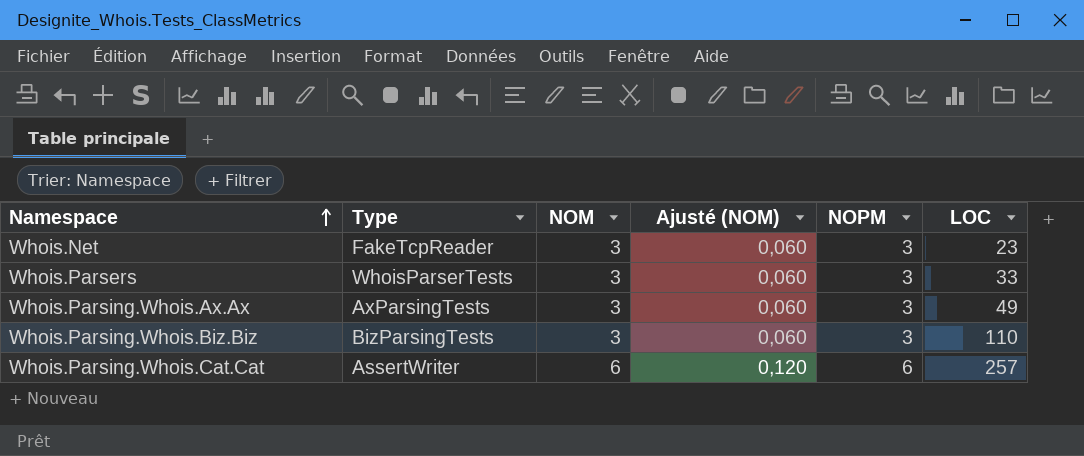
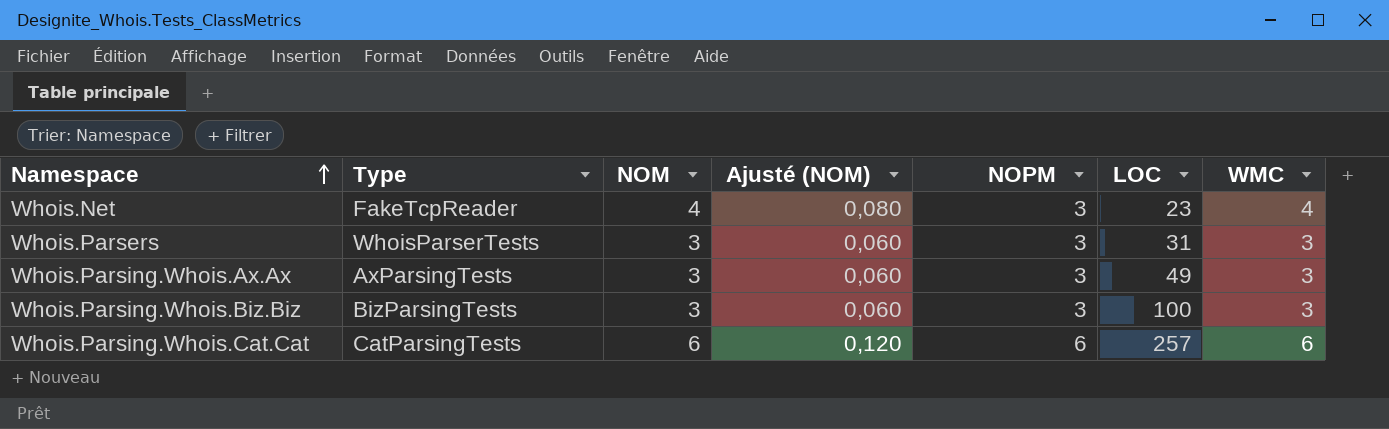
column WMC | position: none -> 7
Whois.Net | NOM: 3 -> 4
Whois.Net | Ajusté (NOM): 0,060 -> 0,080
Whois.Parsers | LOC: 33 -> 31
Whois.Parsing.Whois.Biz.Biz | LOC: 110 -> 100
Whois.Parsing.Whois.Cat.Cat | Type: AssertWriter -> CatParsingTests

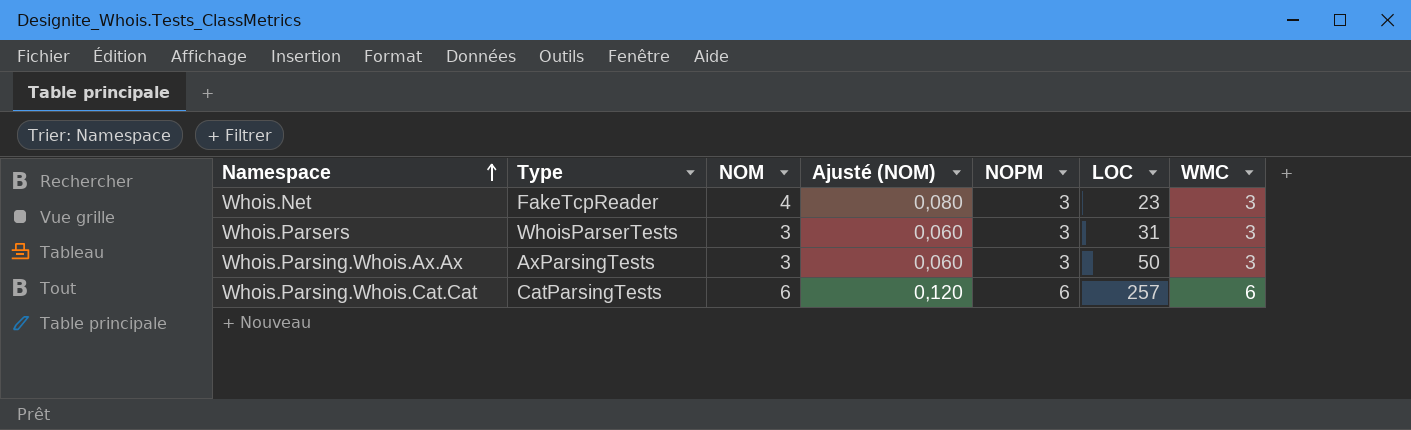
row Whois.Parsing.Whois.Biz.Biz: BizParsingTests | 3 | 0,060 | 3 | 100 | 3 -> none
Whois.Net | WMC: 4 -> 3
Whois.Parsing.Whois.Ax.Ax | LOC: 49 -> 50

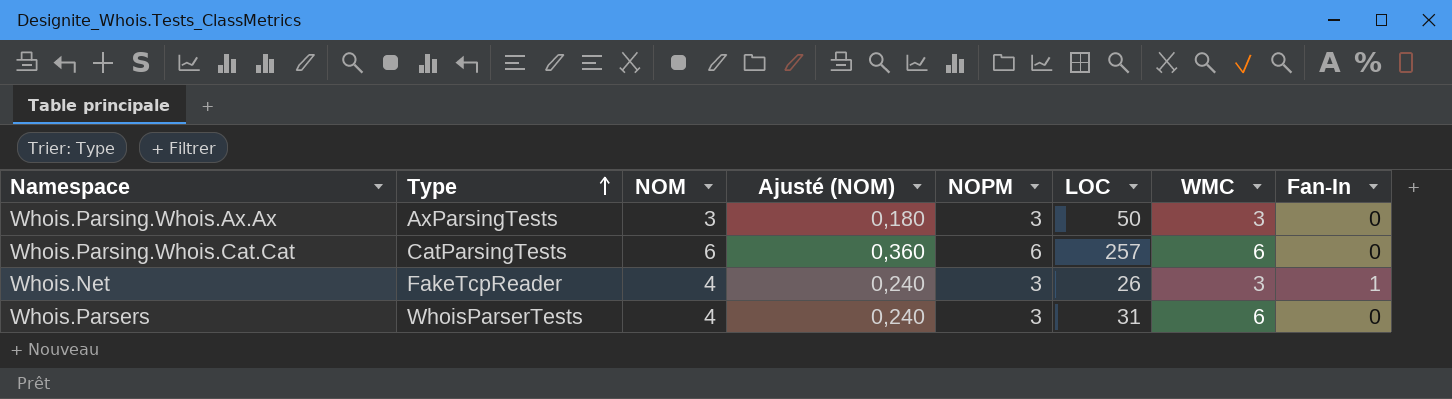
row order: Namespace ascending -> Type ascending
column Ajusté (NOM) | formula: [NOM] * 0,02 -> [NOM] * 0,06
column Fan-In | position: none -> 8
Whois.Net | LOC: 23 -> 26
Whois.Parsers | NOM: 3 -> 4
Whois.Parsers | WMC: 3 -> 6

